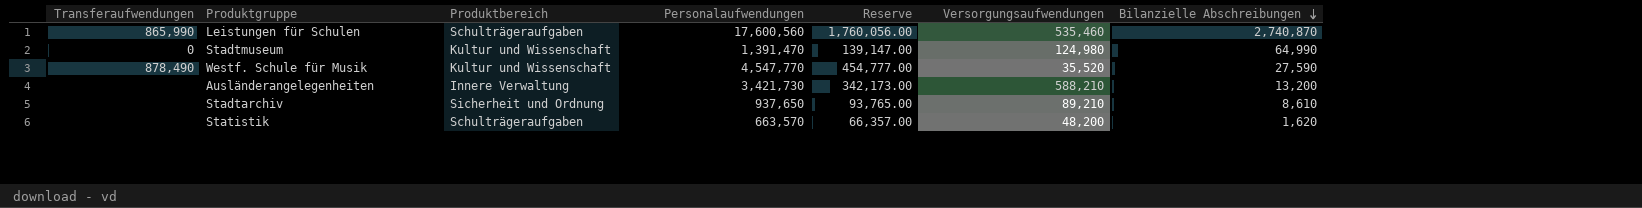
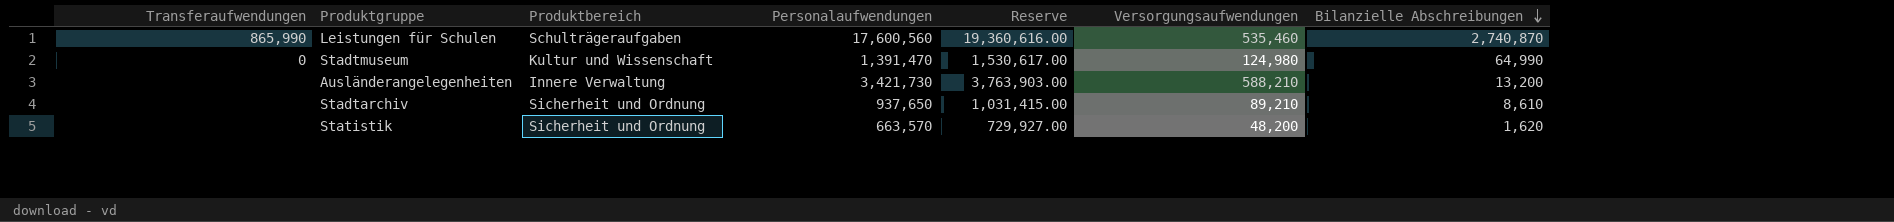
column Reserve | formula: [Personalaufwendungen] * 0.1 -> [Personalaufwendungen] * 1.1
row Westf. Schule für Musik: 878,490 | Kultur und Wissenschaft | 4,547,770 | 454,777.00 | 35,520 | 27,590 -> none
Statistik | Produktbereich: Schulträgeraufgaben -> Sicherheit und Ordnung

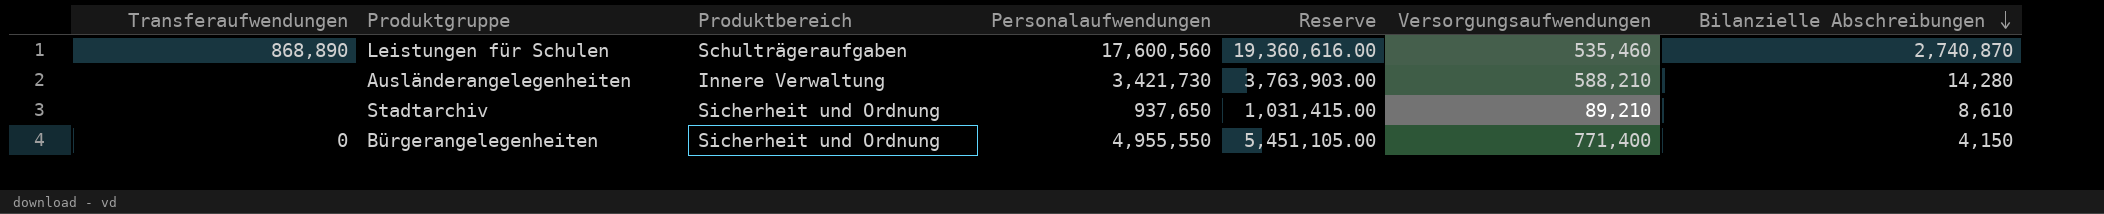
row Stadtmuseum: 0 | Kultur und Wissenschaft | 1,391,470 | 1,530,617.00 | 124,980 | 64,990 -> none
row Statistik: none | Sicherheit und Ordnung | 663,570 | 729,927.00 | 48,200 | 1,620 -> none
Leistungen für Schulen | Transferaufwendungen: 865,990 -> 868,890
Ausländerangelegenheiten | Bilanzielle Abschreibungen: 13,200 -> 14,280
row Bürgerangelegenheiten: none -> 0 | Sicherheit und Ordnung | 4,955,550 | 5,451,105.00 | 771,400 | 4,150

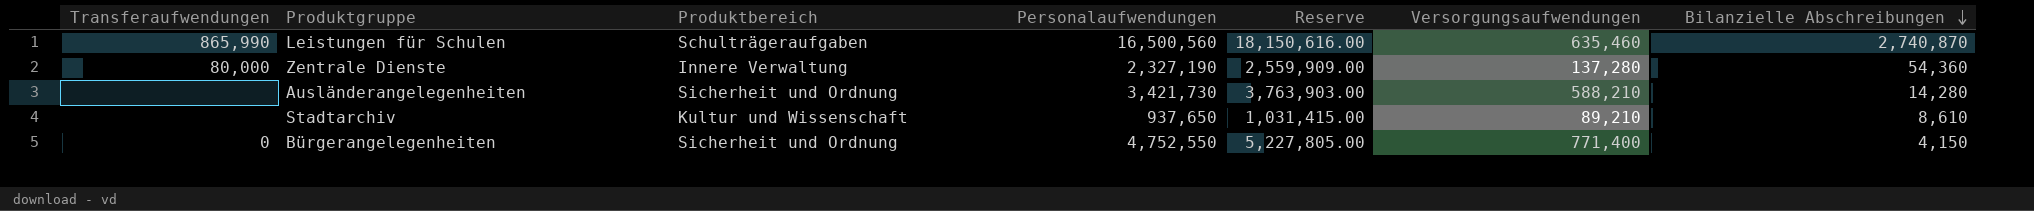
Leistungen für Schulen | Transferaufwendungen: 868,890 -> 865,990
Leistungen für Schulen | Personalaufwendungen: 17,600,560 -> 16,500,560
Leistungen für Schulen | Reserve: 19,360,616.00 -> 18,150,616.00
Leistungen für Schulen | Versorgungsaufwendungen: 535,460 -> 635,460
row Zentrale Dienste: none -> 80,000 | Innere Verwaltung | 2,327,190 | 2,559,909.00 | 137,280 | 54,360
Ausländerangelegenheiten | Produktbereich: Innere Verwaltung -> Sicherheit und Ordnung
Stadtarchiv | Produktbereich: Sicherheit und Ordnung -> Kultur und Wissenschaft
Bürgerangelegenheiten | Personalaufwendungen: 4,955,550 -> 4,752,550
Bürgerangelegenheiten | Reserve: 5,451,105.00 -> 5,227,805.00

